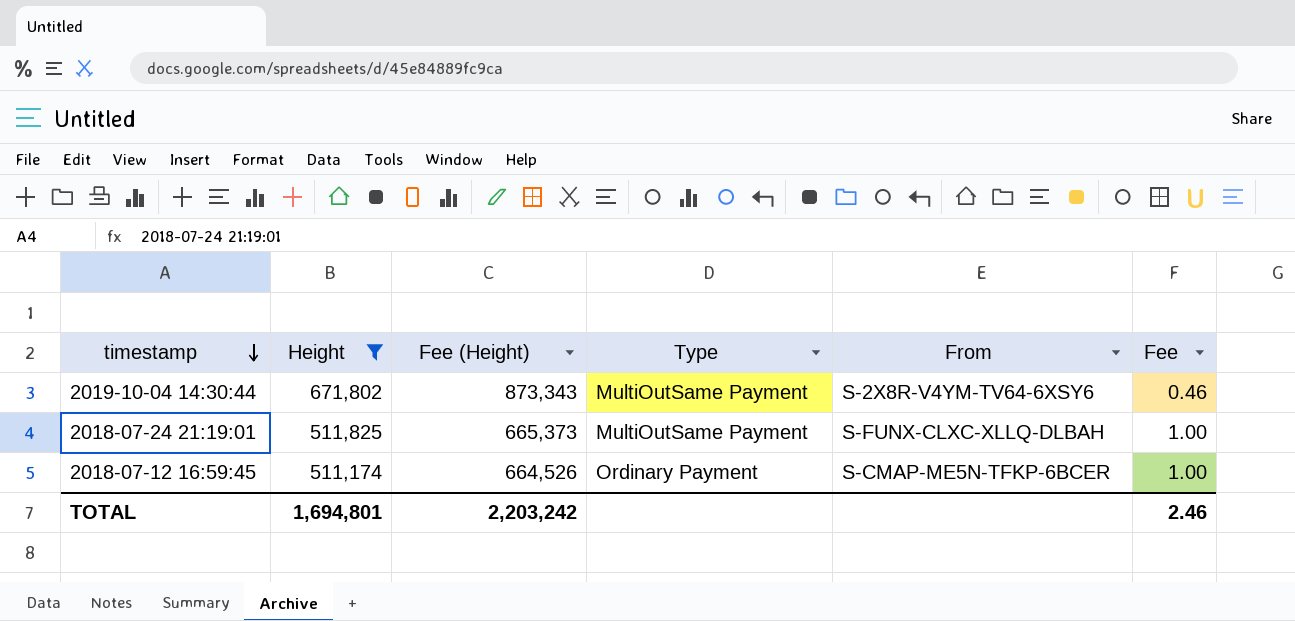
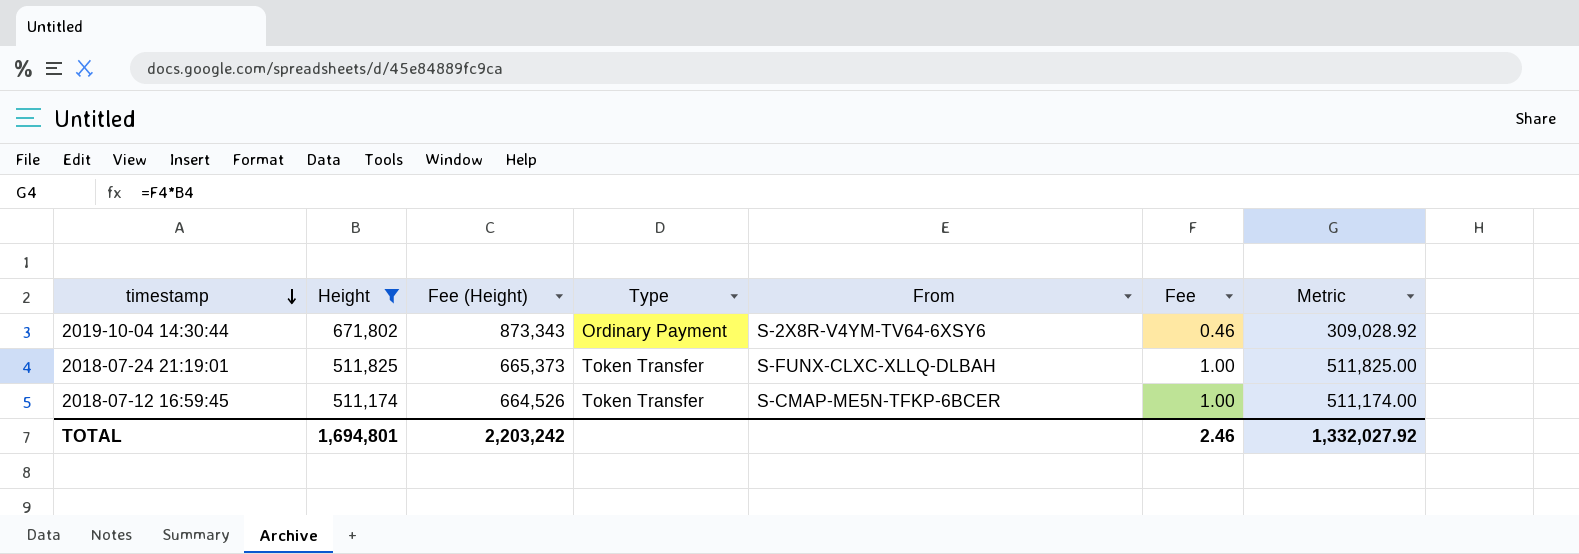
column Metric | formula: none -> [Height] * [Fee]
2019-10-04 14:30:44 | Type: MultiOutSame Payment -> Ordinary Payment
2018-07-24 21:19:01 | Type: MultiOutSame Payment -> Token Transfer
2018-07-12 16:59:45 | Type: Ordinary Payment -> Token Transfer

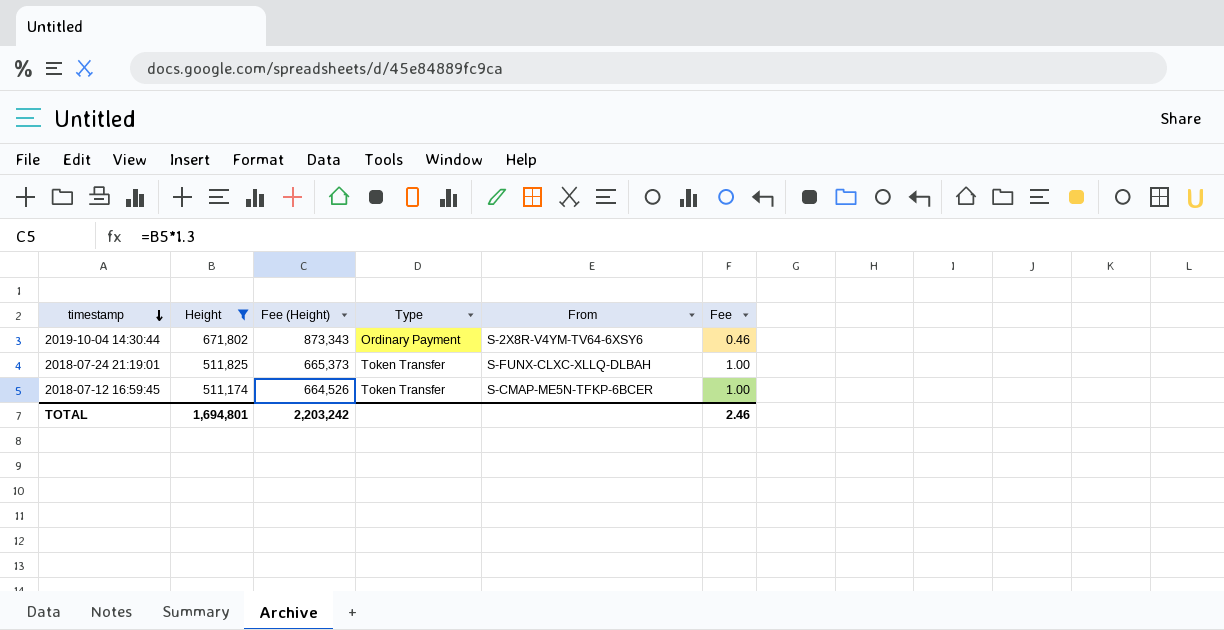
column Metric | formula: [Height] * [Fee] -> none

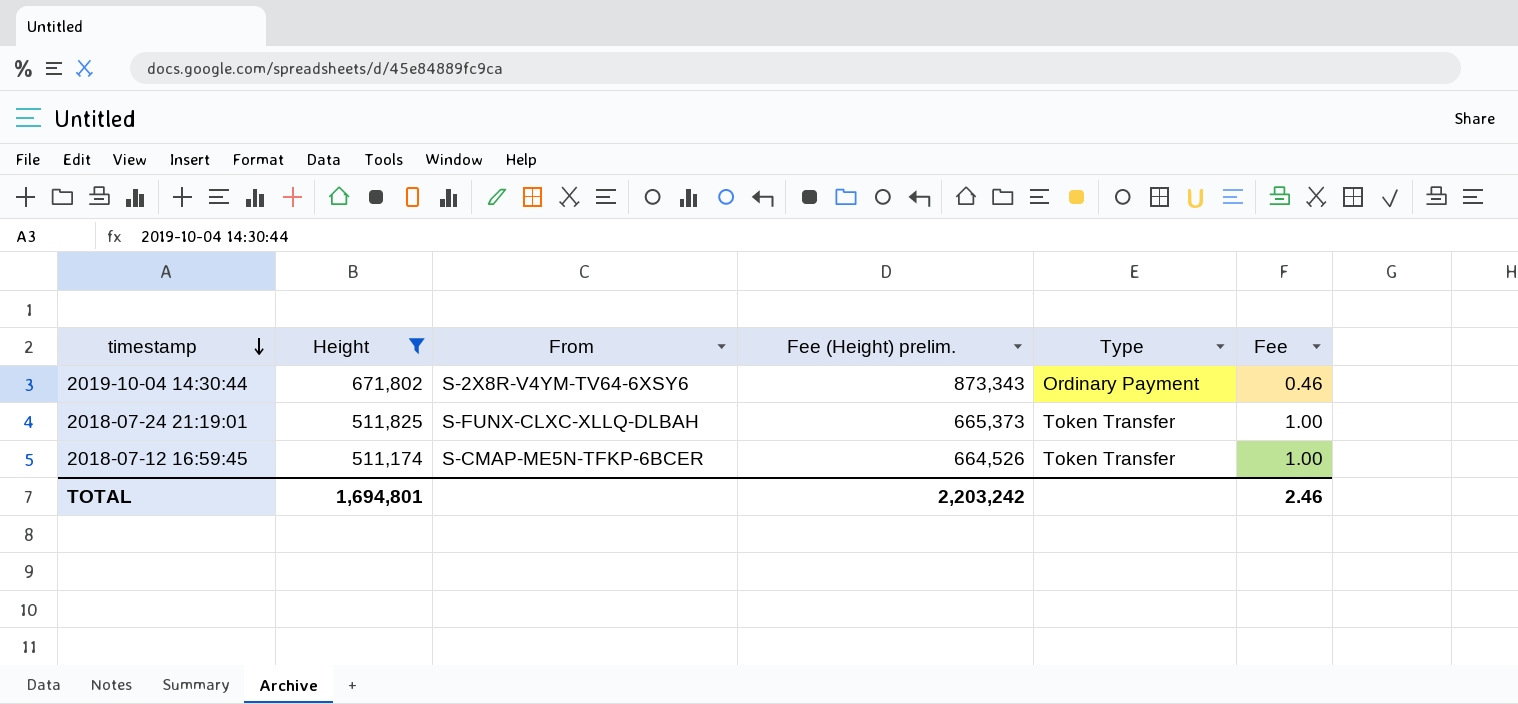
column From | position: 5 -> 3
column name: Fee (Height) -> Fee (Height) prelim.

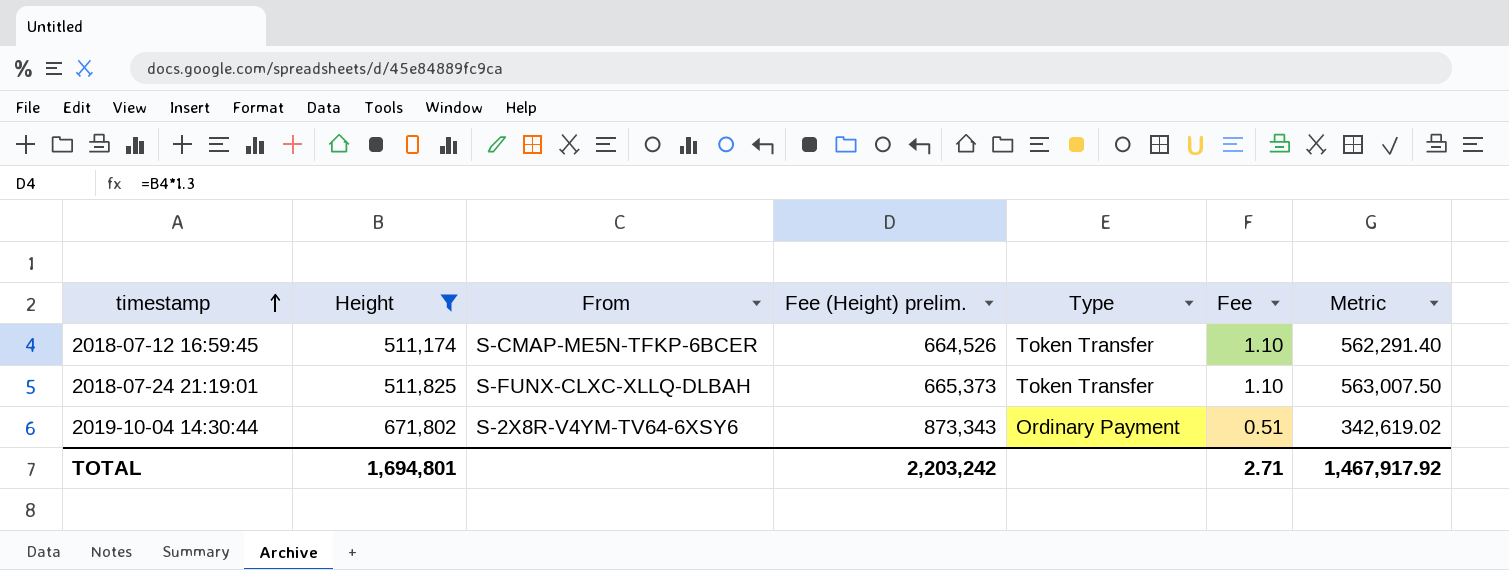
row order: timestamp descending -> timestamp ascending
column Metric | formula: none -> [Height] * [Fee]
2018-07-12 16:59:45 | Fee: 1.00 -> 1.10
2018-07-24 21:19:01 | Fee: 1.00 -> 1.10
2019-10-04 14:30:44 | Fee: 0.46 -> 0.51
TOTAL | Fee: 2.46 -> 2.71

